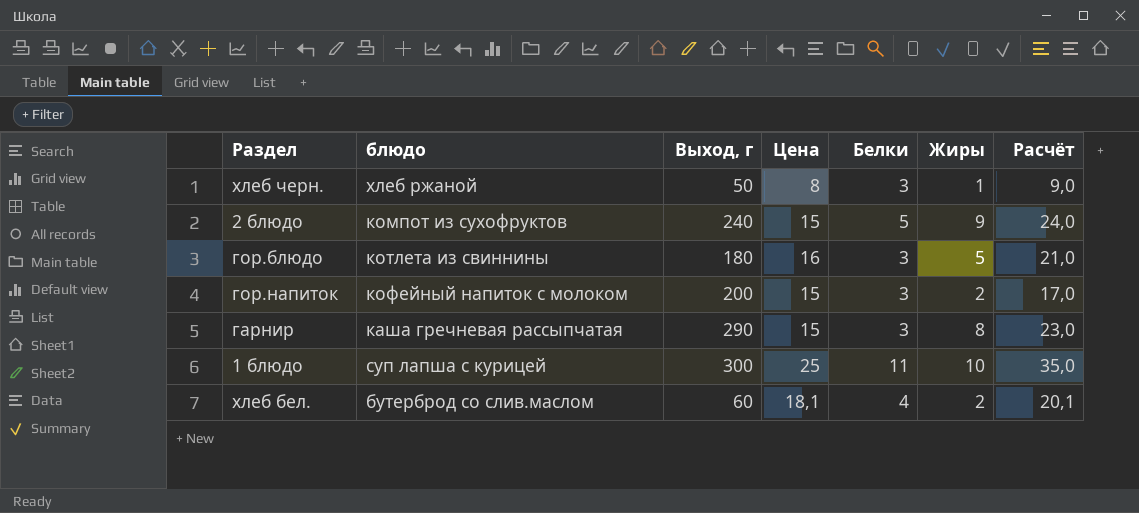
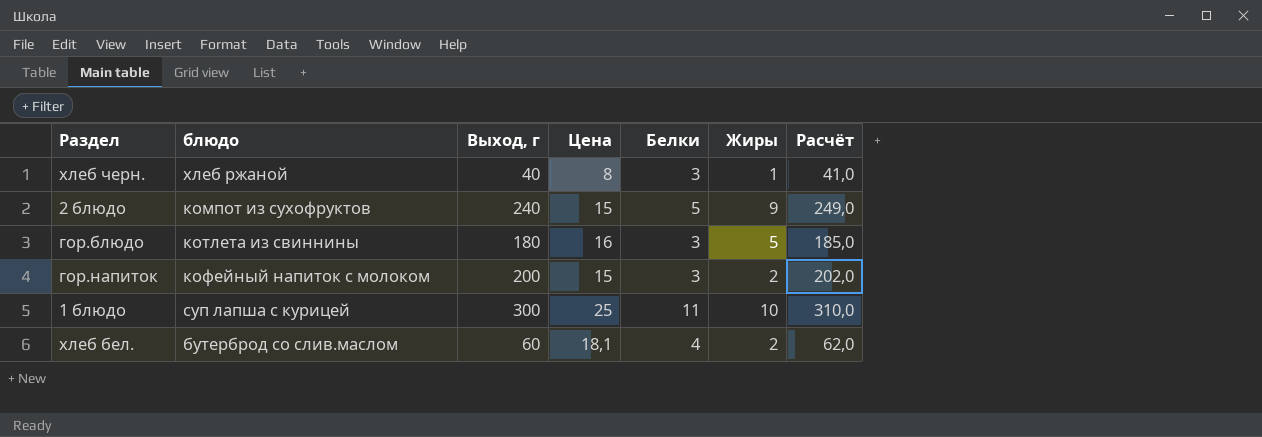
column Расчёт | formula: [Цена] + [Жиры] -> [Выход, г] + [Жиры]
row гарнир: каша гречневая рассыпчатая | 290 | 15 | 3 | 8 | 23,0 -> none
хлеб черн. | Выход, г: 50 -> 40

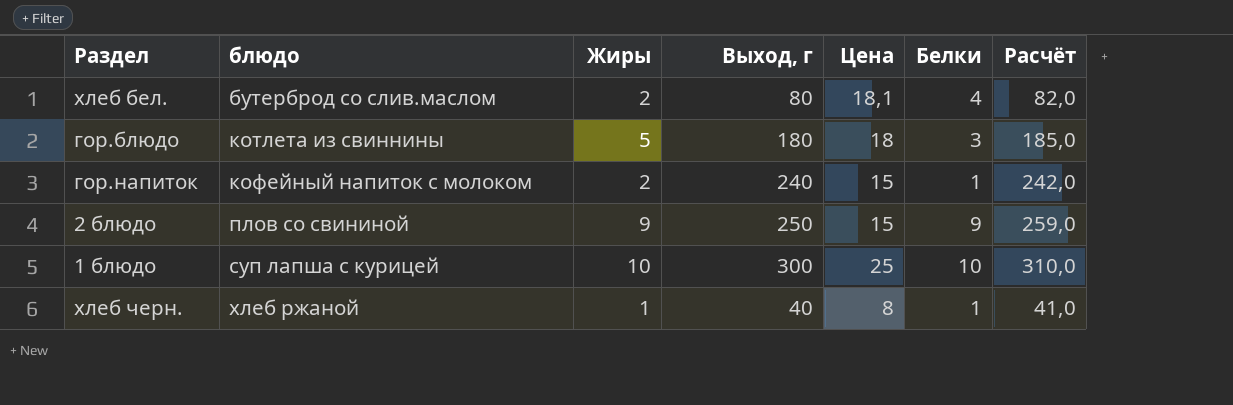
row order: none -> блюдо ascending
column Жиры | position: 6 -> 3
хлеб бел. | Выход, г: 60 -> 80
хлеб бел. | Расчёт: 62,0 -> 82,0
гор.блюдо | Цена: 16 -> 18
гор.напиток | Выход, г: 200 -> 240
гор.напиток | Белки: 3 -> 1
гор.напиток | Расчёт: 202,0 -> 242,0
2 блюдо | блюдо: компот из сухофруктов -> плов со свининой
2 блюдо | Выход, г: 240 -> 250
2 блюдо | Белки: 5 -> 9
2 блюдо | Расчёт: 249,0 -> 259,0
1 блюдо | Белки: 11 -> 10
хлеб черн. | Белки: 3 -> 1

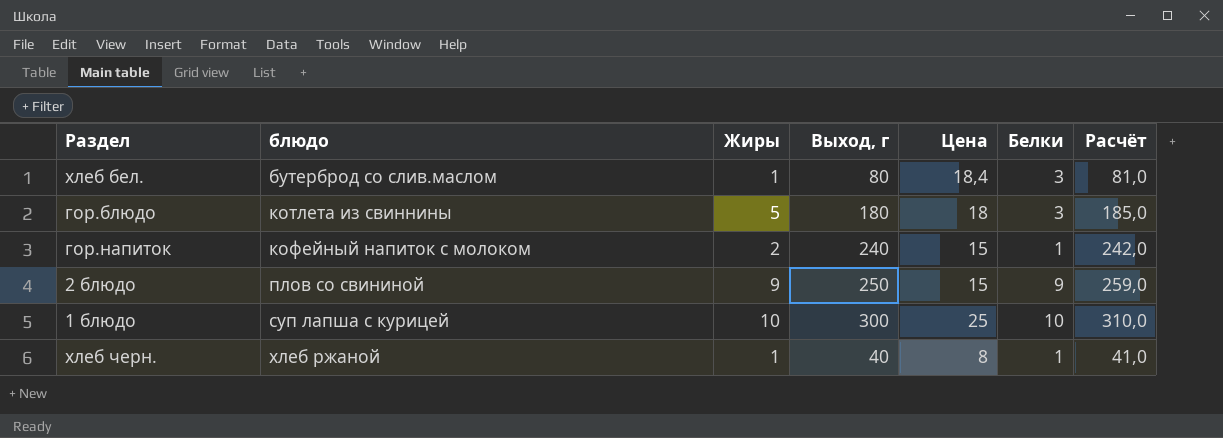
хлеб бел. | Жиры: 2 -> 1
хлеб бел. | Цена: 18,1 -> 18,4
хлеб бел. | Белки: 4 -> 3
хлеб бел. | Расчёт: 82,0 -> 81,0

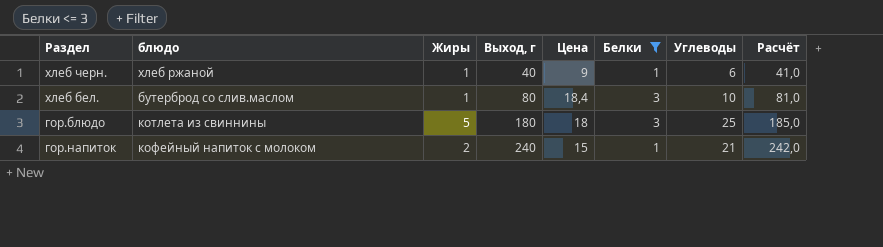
filter: none -> Белки <= 3
row order: блюдо ascending -> Выход, г ascending
column Углеводы | position: none -> 7
хлеб черн. | Цена: 8 -> 9

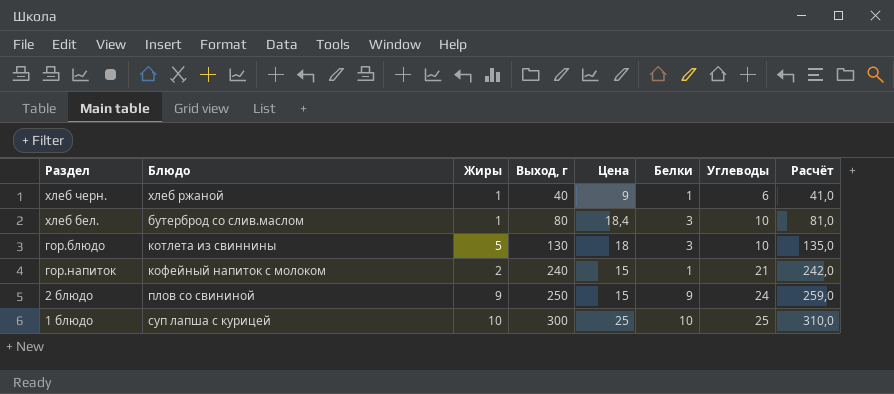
filter: Белки <= 3 -> none
column name: блюдо -> Блюдо
гор.блюдо | Выход, г: 180 -> 130
гор.блюдо | Углеводы: 25 -> 10
гор.блюдо | Расчёт: 185,0 -> 135,0

